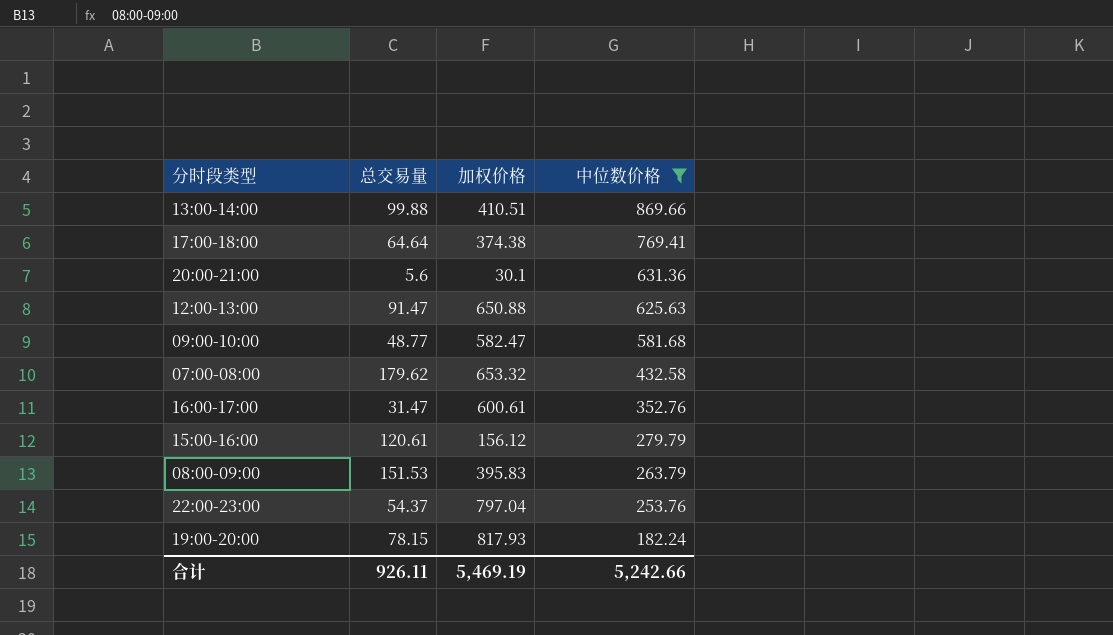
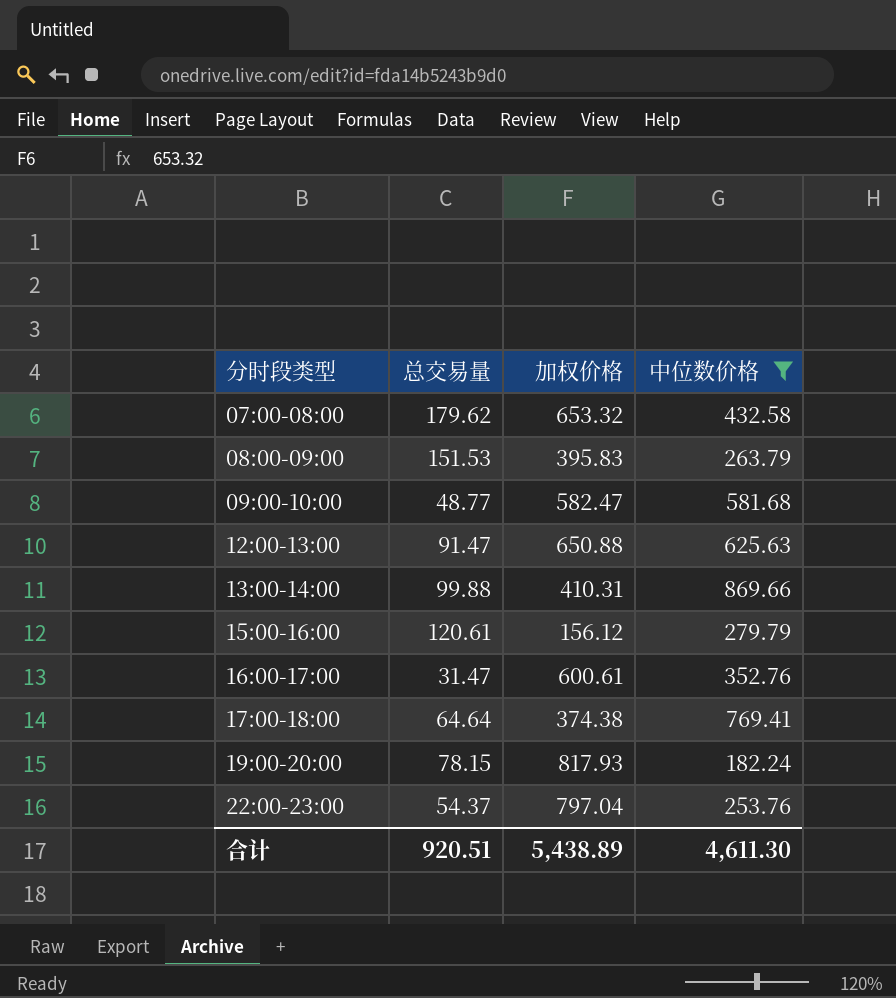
row order: 中位数价格 descending -> 分时段类型 ascending
row 20:00-21:00: 5.6 | 30.1 | 631.36 -> none
13:00-14:00 | 加权价格: 410.51 -> 410.31
合计 | 总交易量: 926.11 -> 920.51
合计 | 加权价格: 5,469.19 -> 5,438.89
合计 | 中位数价格: 5,242.66 -> 4,611.30

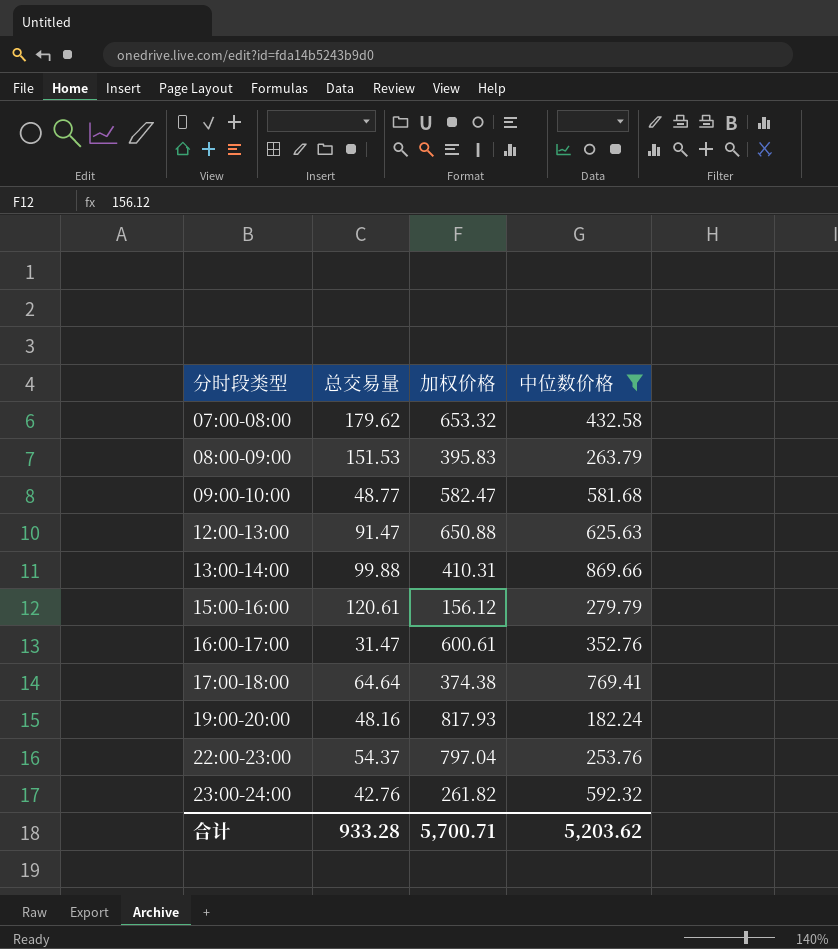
19:00-20:00 | 总交易量: 78.15 -> 48.16
row 23:00-24:00: none -> 42.76 | 261.82 | 592.32
合计 | 总交易量: 920.51 -> 933.28
合计 | 加权价格: 5,438.89 -> 5,700.71
合计 | 中位数价格: 4,611.30 -> 5,203.62

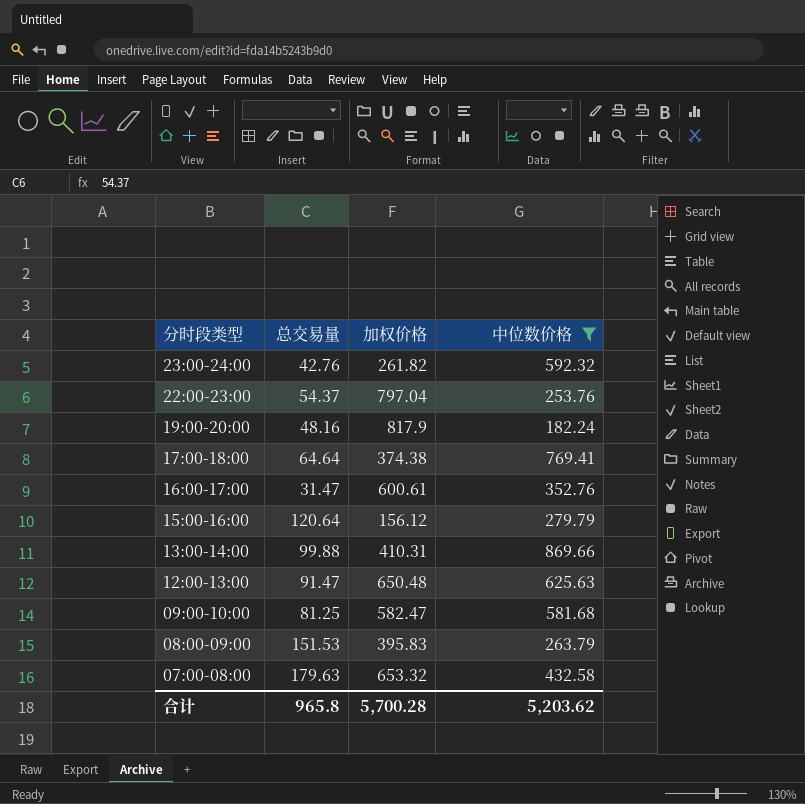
row order: 分时段类型 ascending -> 分时段类型 descending
19:00-20:00 | 加权价格: 817.93 -> 817.9
15:00-16:00 | 总交易量: 120.61 -> 120.64
12:00-13:00 | 加权价格: 650.88 -> 650.48
09:00-10:00 | 总交易量: 48.77 -> 81.25
07:00-08:00 | 总交易量: 179.62 -> 179.63
合计 | 总交易量: 933.28 -> 965.8
合计 | 加权价格: 5,700.71 -> 5,700.28

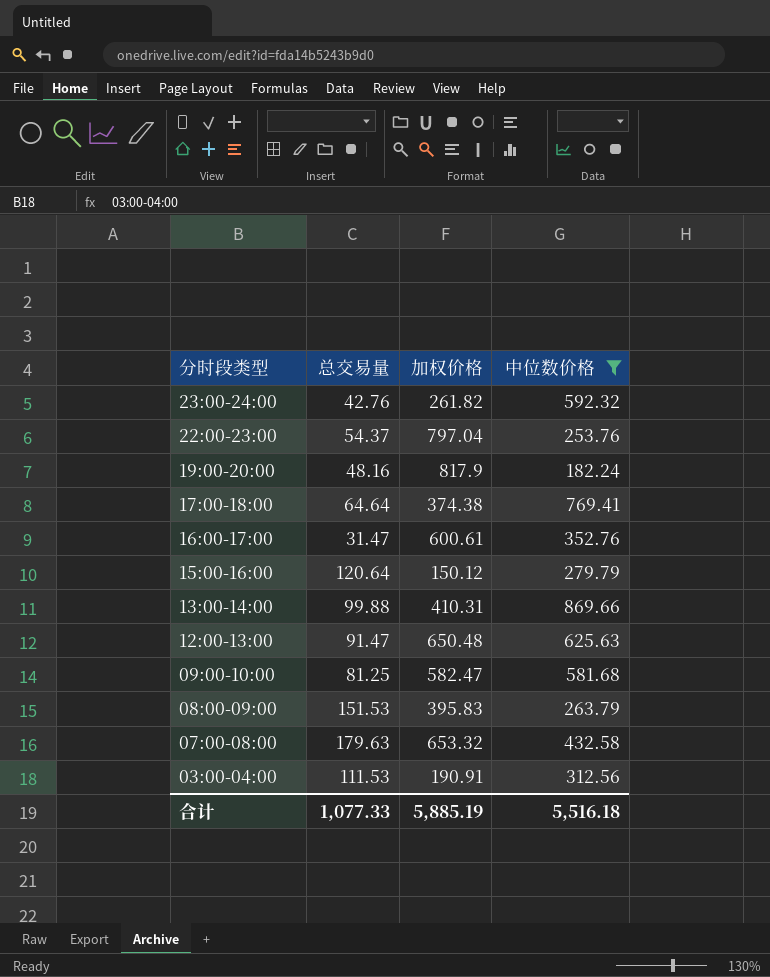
15:00-16:00 | 加权价格: 156.12 -> 150.12
row 03:00-04:00: none -> 111.53 | 190.91 | 312.56
合计 | 总交易量: 965.8 -> 1,077.33
合计 | 加权价格: 5,700.28 -> 5,885.19
合计 | 中位数价格: 5,203.62 -> 5,516.18

